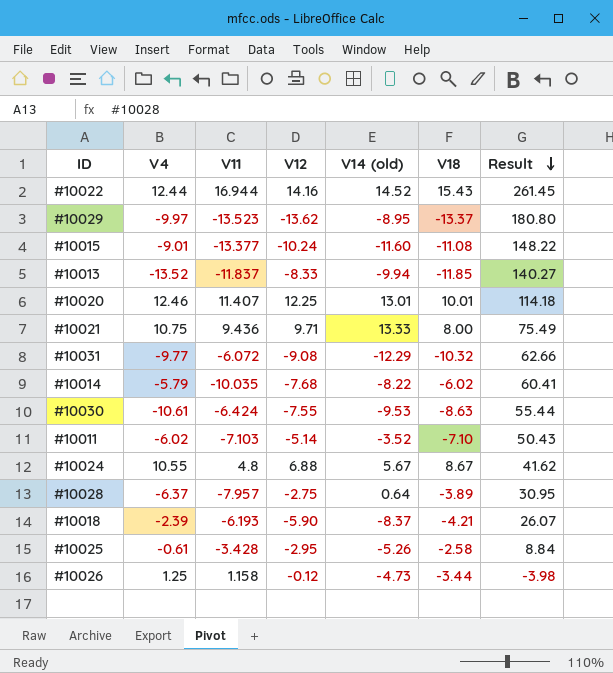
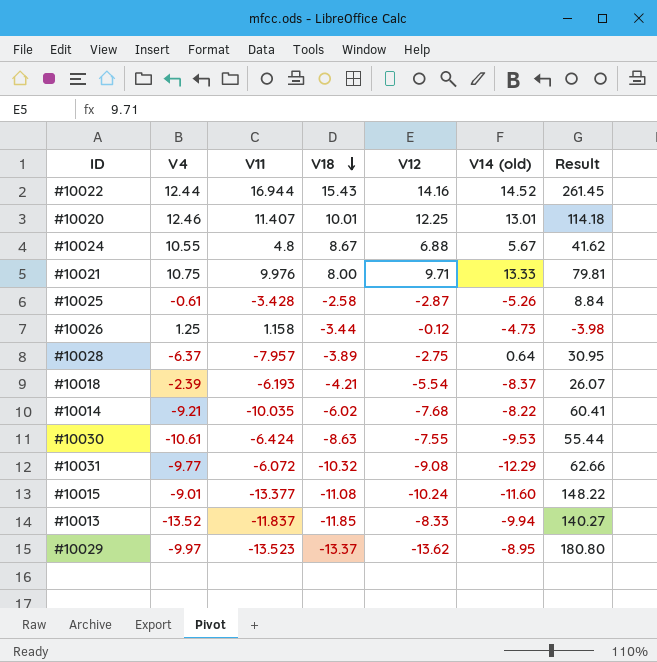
row order: Result descending -> V18 descending
column V18 | position: 6 -> 4
row #10011: -6.02 | -7.103 | -5.14 | -3.52 | -7.10 | 50.43 -> none
#10021 | V11: 9.436 -> 9.976
#10021 | Result: 75.49 -> 79.81
#10025 | V12: -2.95 -> -2.87
#10018 | V12: -5.90 -> -5.54
#10014 | V4: -5.79 -> -9.21

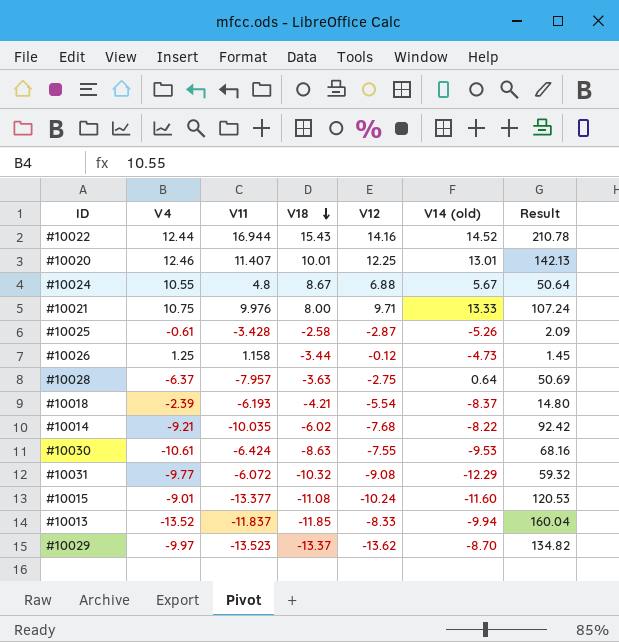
column Result | formula: [V11] * [V18] -> [V4] * [V11]
#10028 | V18: -3.89 -> -3.63
#10029 | V14 (old): -8.95 -> -8.70

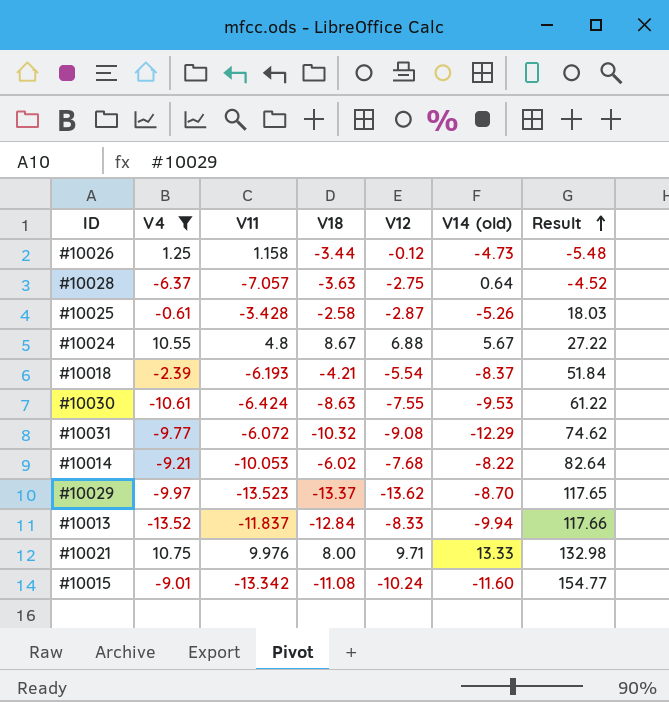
filter: none -> V4 <= 10.75
row order: V18 descending -> Result ascending
column Result | formula: [V4] * [V11] -> [V11] * [V14 (old)]
#10028 | V11: -7.957 -> -7.057
#10014 | V11: -10.035 -> -10.053
#10013 | V18: -11.85 -> -12.84
#10015 | V11: -13.377 -> -13.342

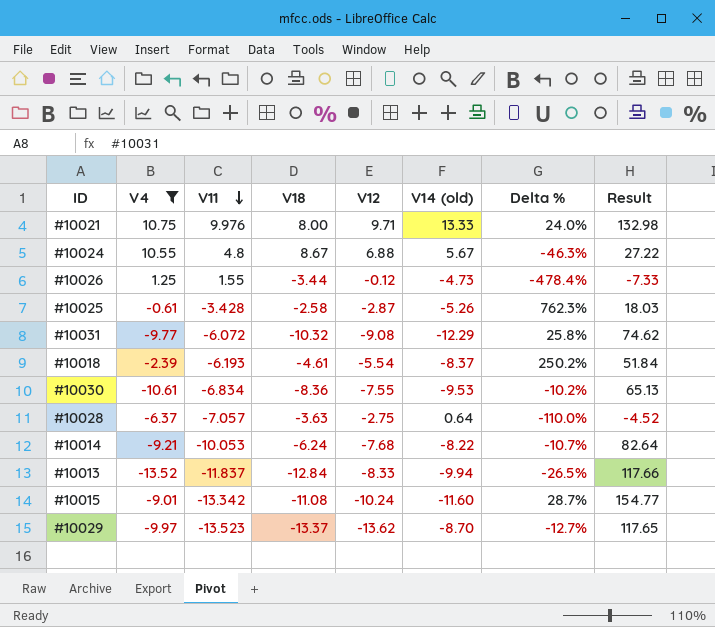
row order: Result ascending -> V11 descending
column Delta % | formula: none -> ([V14 (old)] - [V4]) / [V4]
#10026 | V11: 1.158 -> 1.55
#10026 | Result: -5.48 -> -7.33
#10018 | V18: -4.21 -> -4.61
#10030 | V11: -6.424 -> -6.834
#10030 | V18: -8.63 -> -8.36
#10030 | Result: 61.22 -> 65.13
#10014 | V18: -6.02 -> -6.24

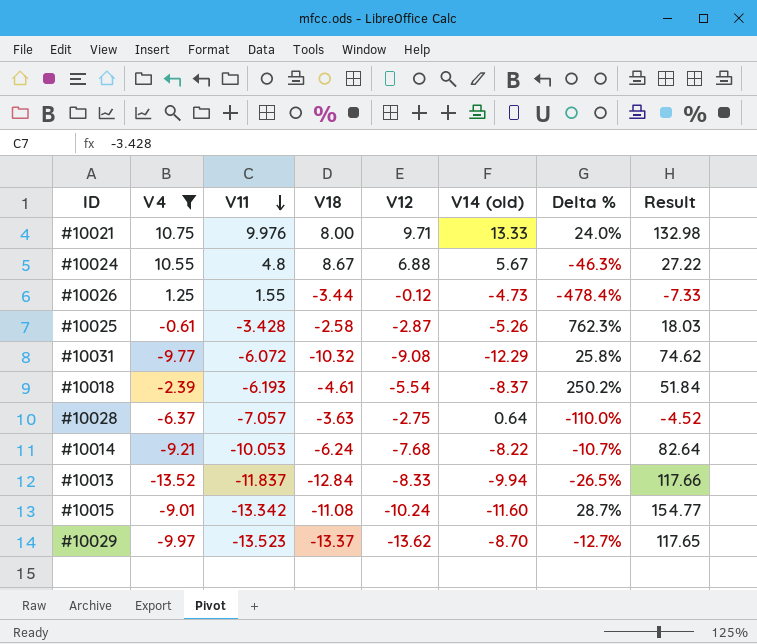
row #10030: -10.61 | -6.834 | -8.36 | -7.55 | -9.53 | -10.2% | 65.13 -> none

